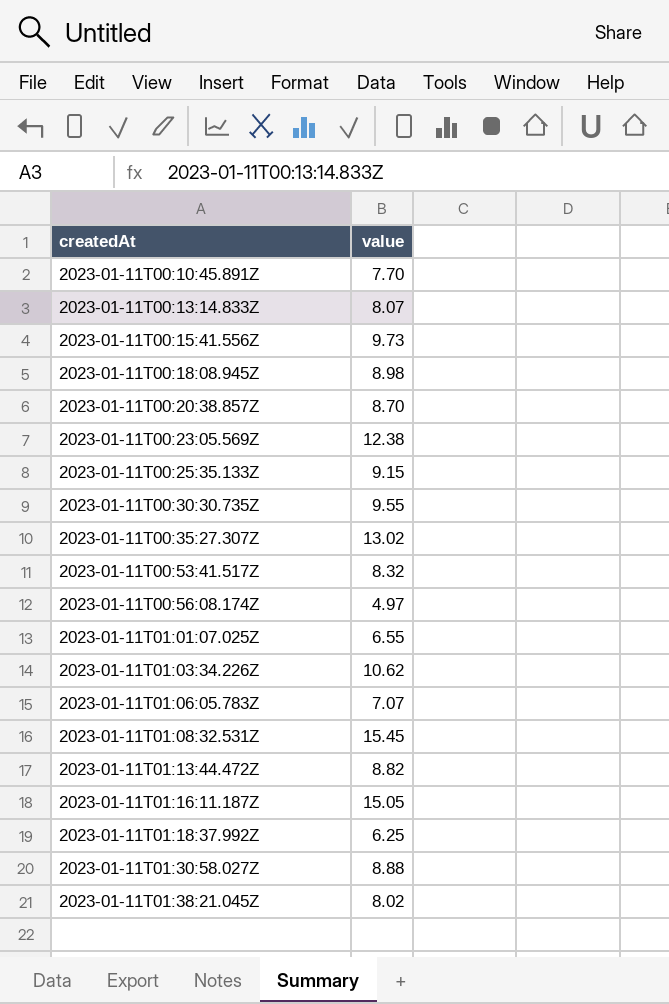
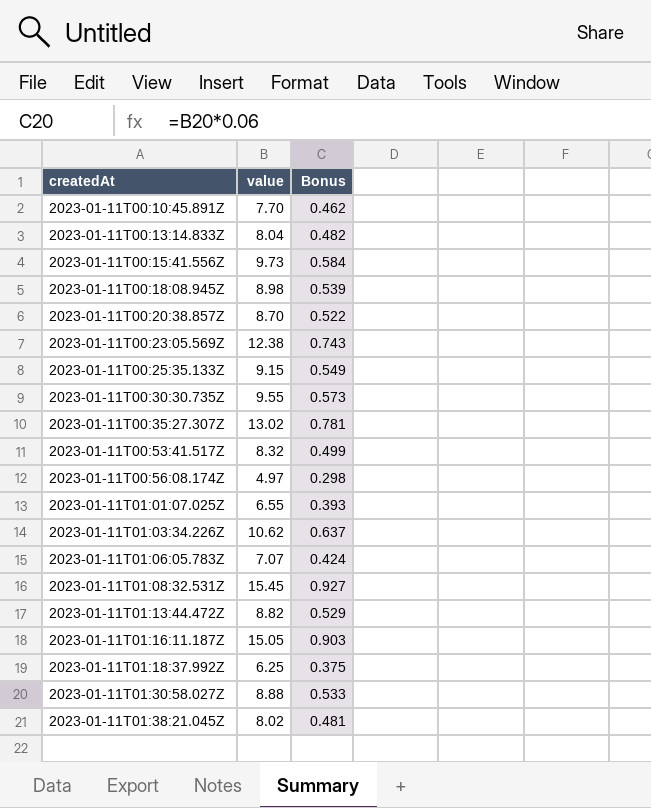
column Bonus | formula: none -> [value] * 0.06
2023-01-11T00:13:14.833Z | value: 8.07 -> 8.04

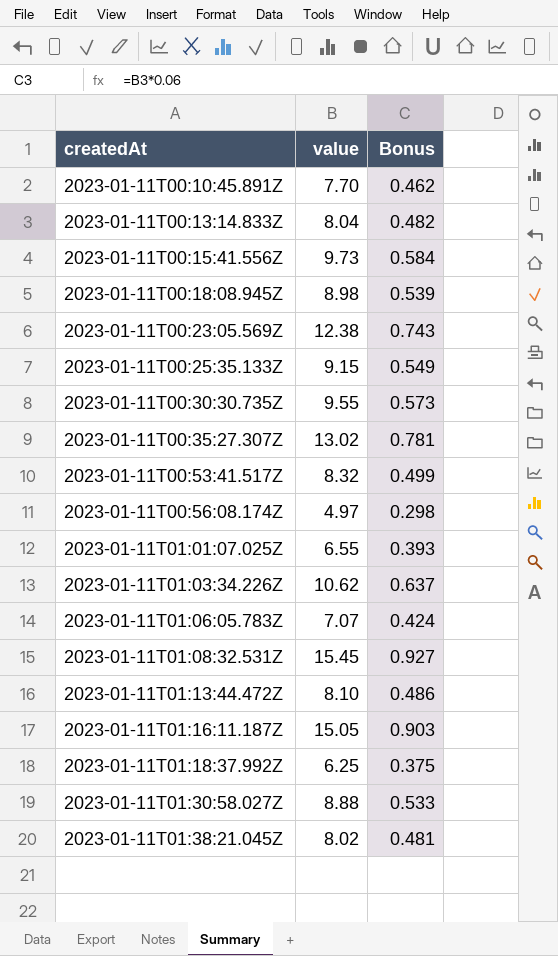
row 2023-01-11T00:20:38.857Z: 8.70 | 0.522 -> none
2023-01-11T01:13:44.472Z | value: 8.82 -> 8.10
2023-01-11T01:13:44.472Z | Bonus: 0.529 -> 0.486

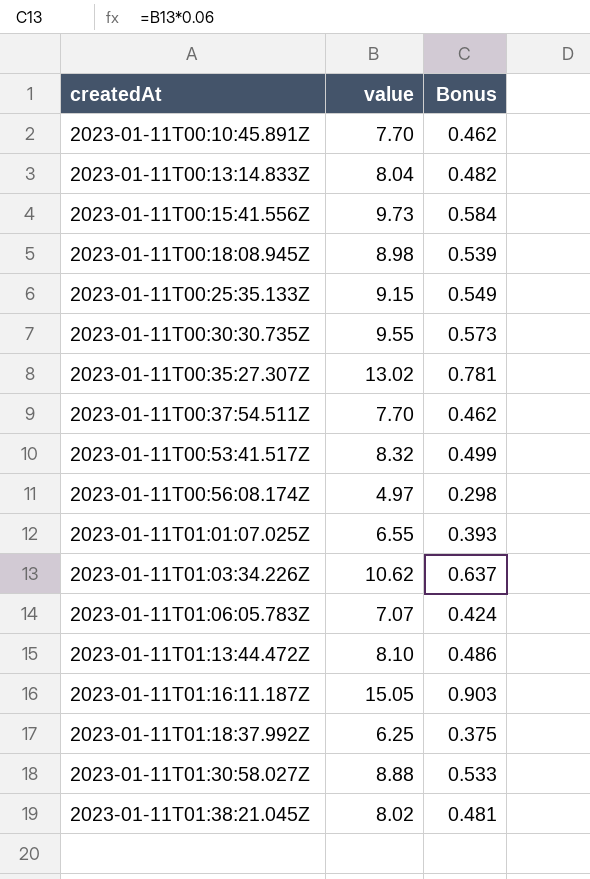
row 2023-01-11T00:23:05.569Z: 12.38 | 0.743 -> none
row 2023-01-11T01:08:32.531Z: 15.45 | 0.927 -> none
row 2023-01-11T00:37:54.511Z: none -> 7.70 | 0.462

